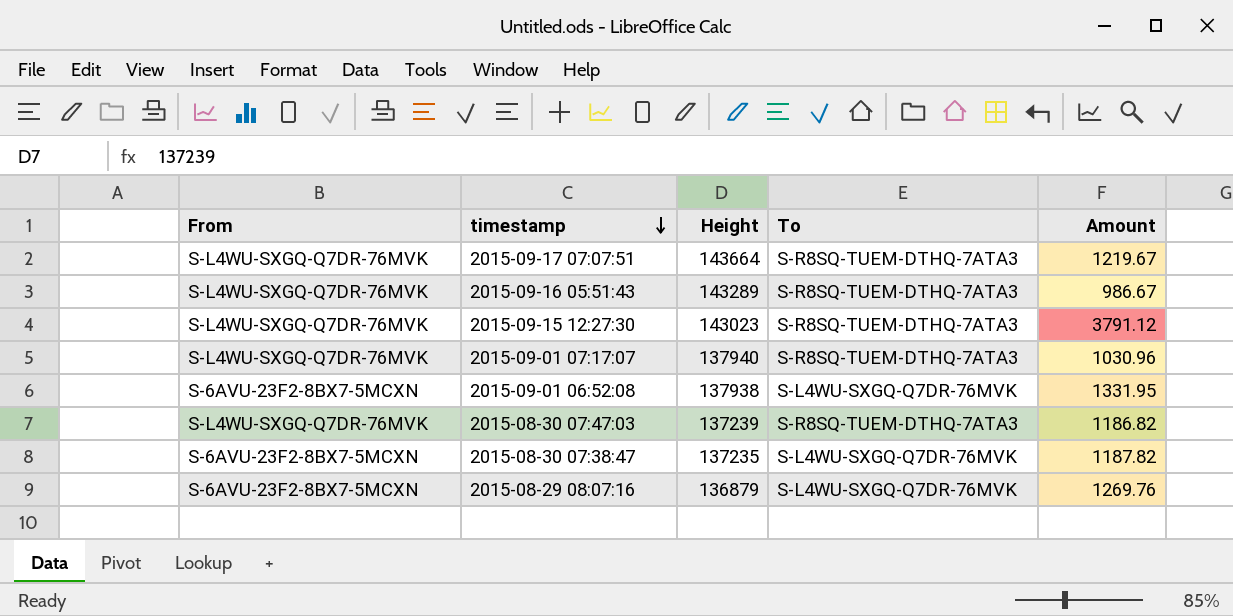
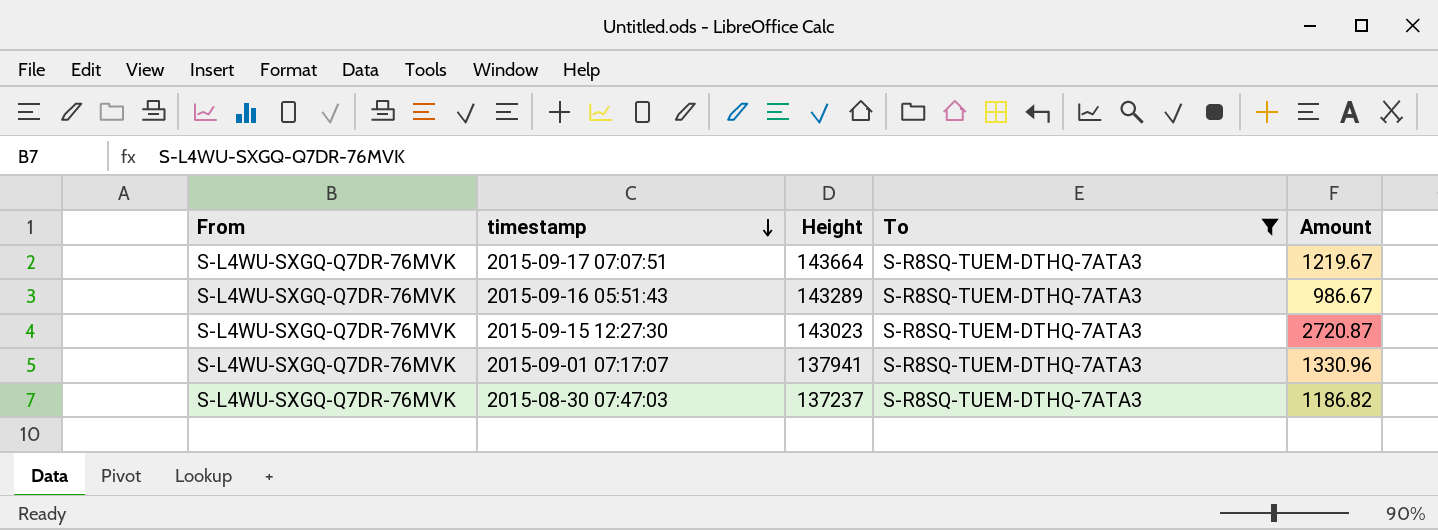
filter: none -> To = S-R8SQ-TUEM-DTHQ-7ATA3
2015-09-15 12:27:30 | Amount: 3791.12 -> 2720.87
2015-09-01 07:17:07 | Height: 137940 -> 137941
2015-09-01 07:17:07 | Amount: 1030.96 -> 1330.96
2015-08-30 07:47:03 | Height: 137239 -> 137237

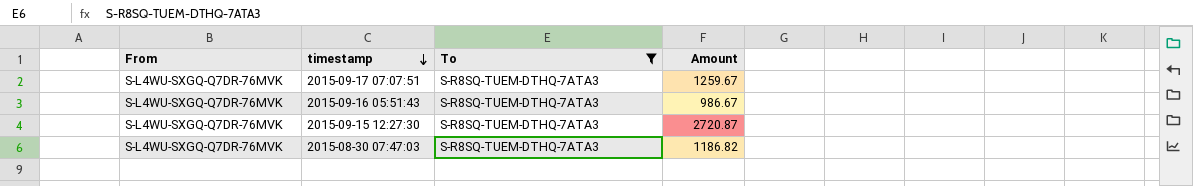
column Height | position: 3 -> none
row 2015-09-01 07:17:07: S-L4WU-SXGQ-Q7DR-76MVK | 137941 | S-R8SQ-TUEM-DTHQ-7ATA3 | 1330.96 -> none
2015-09-17 07:07:51 | Amount: 1219.67 -> 1259.67

